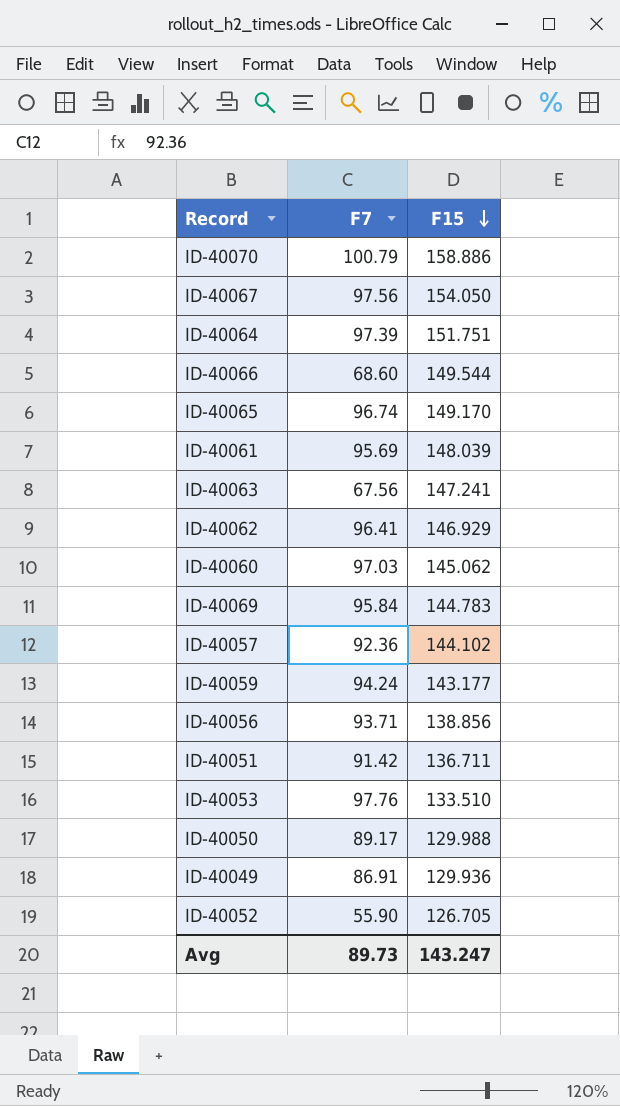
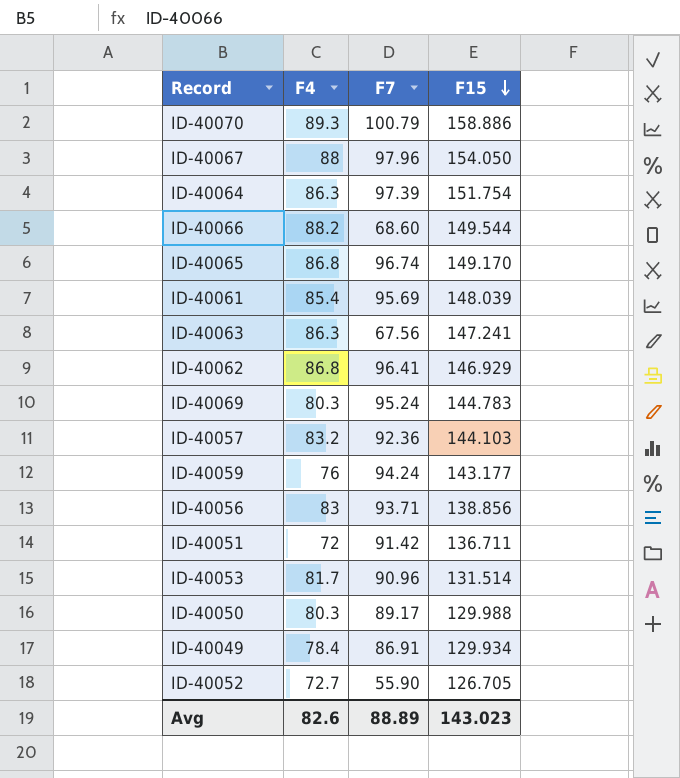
column F4 | position: none -> 2
row ID-40060: 97.03 | 145.062 -> none
ID-40067 | F7: 97.56 -> 97.96
ID-40064 | F15: 151.751 -> 151.754
ID-40069 | F7: 95.84 -> 95.24
ID-40057 | F15: 144.102 -> 144.103
ID-40053 | F7: 97.76 -> 90.96
ID-40053 | F15: 133.510 -> 131.514
ID-40049 | F15: 129.936 -> 129.934
Avg | F7: 89.73 -> 88.89
Avg | F15: 143.247 -> 143.023

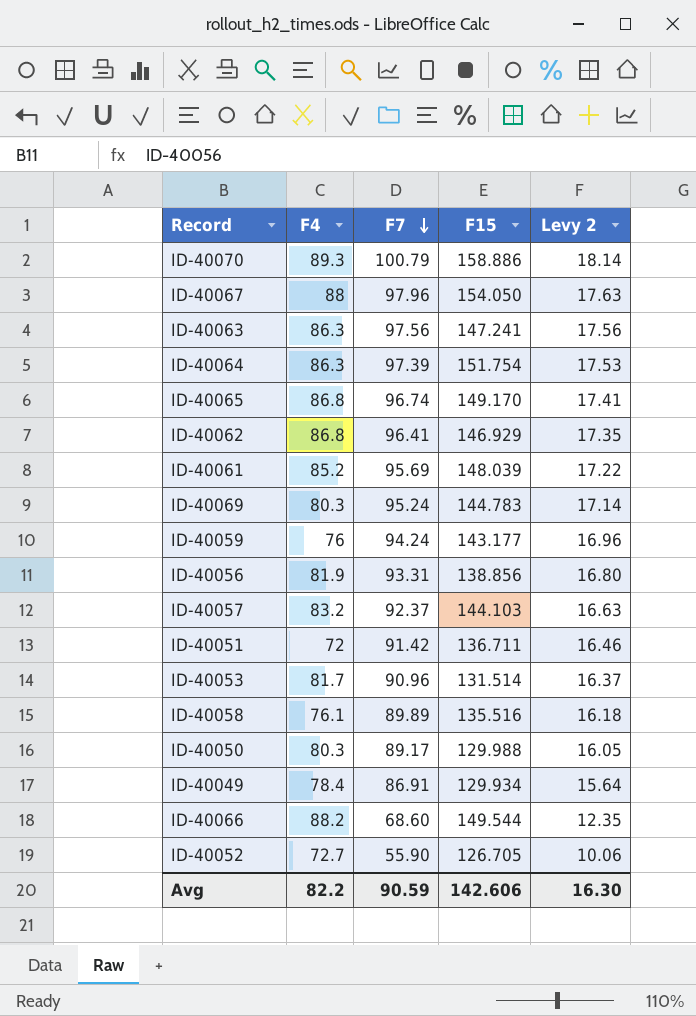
row order: F15 descending -> F7 descending
column Levy 2 | formula: none -> [F7] * 0.18
ID-40063 | F7: 67.56 -> 97.56
ID-40061 | F4: 85.4 -> 85.2
ID-40056 | F4: 83 -> 81.9
ID-40056 | F7: 93.71 -> 93.31
ID-40057 | F7: 92.36 -> 92.37
row ID-40058: none -> 76.1 | 89.89 | 135.516 | 16.18
Avg | F4: 82.6 -> 82.2
Avg | F7: 88.89 -> 90.59
Avg | F15: 143.023 -> 142.606

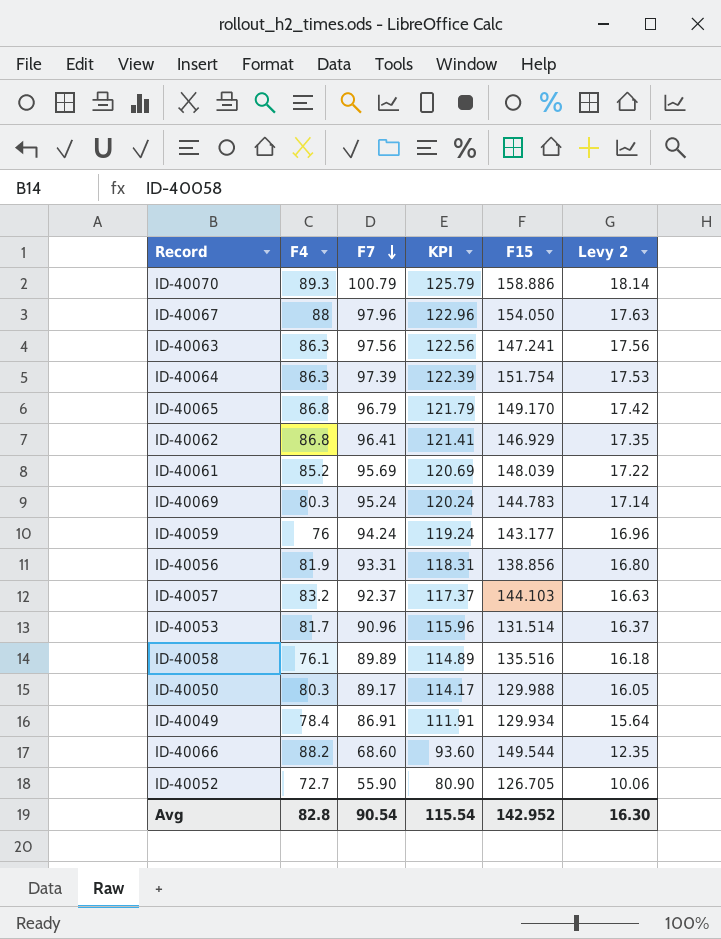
column KPI | formula: none -> [F7] + 25
row ID-40051: 72 | 91.42 | 136.711 | 16.46 -> none
ID-40065 | F7: 96.74 -> 96.79
ID-40065 | Levy 2: 17.41 -> 17.42
Avg | F4: 82.2 -> 82.8
Avg | F7: 90.59 -> 90.54
Avg | F15: 142.606 -> 142.952

